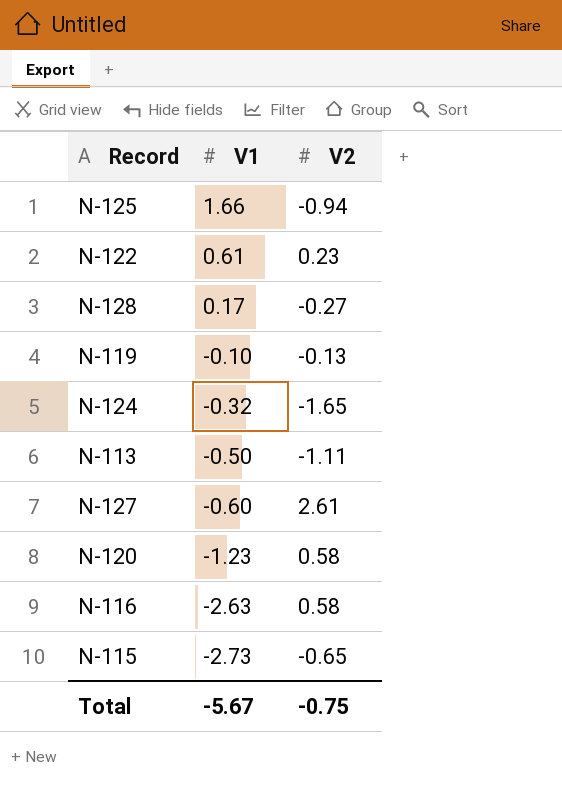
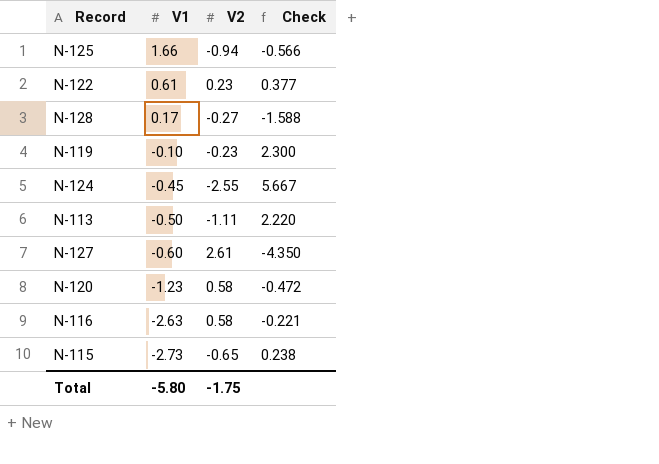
column Check | formula: none -> [V2] / [V1]
N-119 | V2: -0.13 -> -0.23
N-124 | V1: -0.32 -> -0.45
N-124 | V2: -1.65 -> -2.55
Total | V1: -5.67 -> -5.80
Total | V2: -0.75 -> -1.75

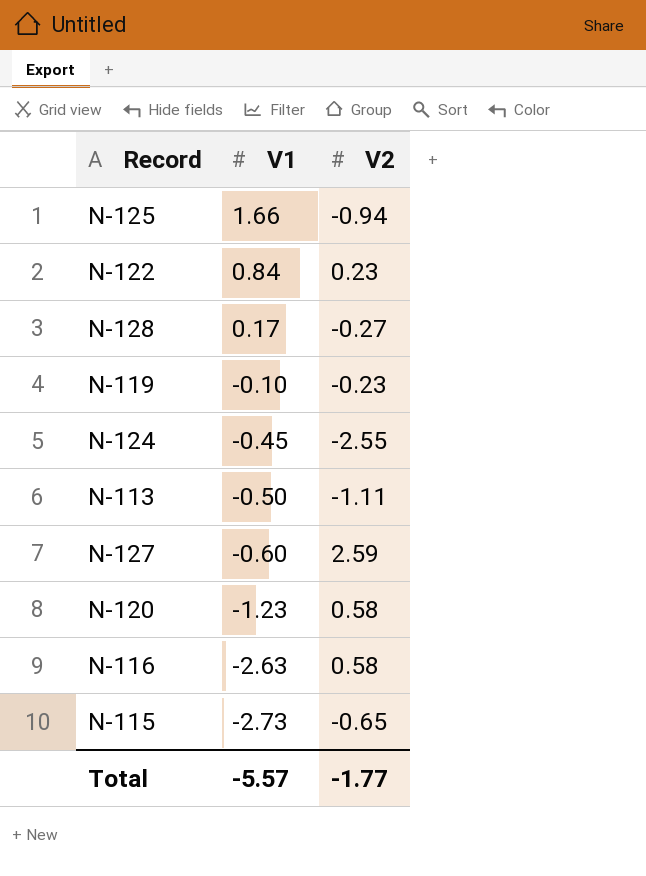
column Check | formula: [V2] / [V1] -> none
N-122 | V1: 0.61 -> 0.84
N-127 | V2: 2.61 -> 2.59
Total | V1: -5.80 -> -5.57
Total | V2: -1.75 -> -1.77

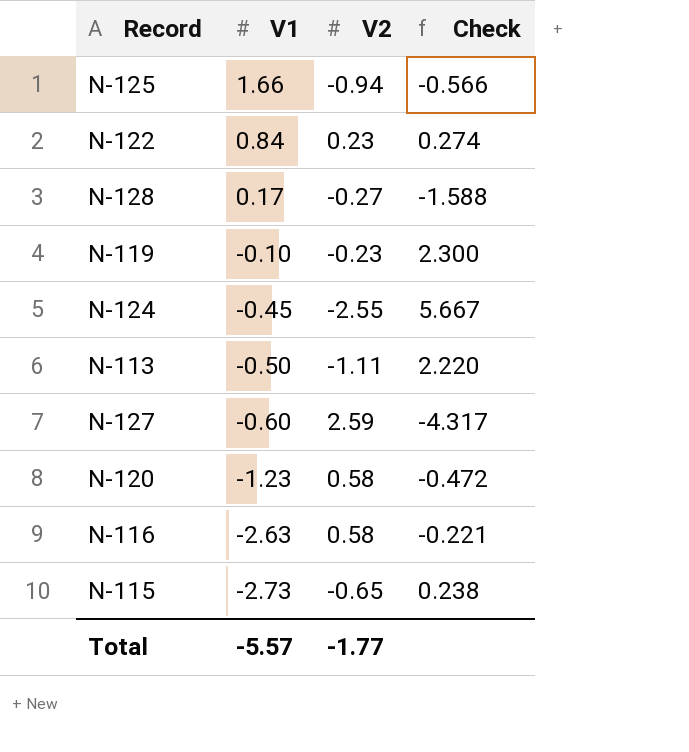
column Check | formula: none -> [V2] / [V1]

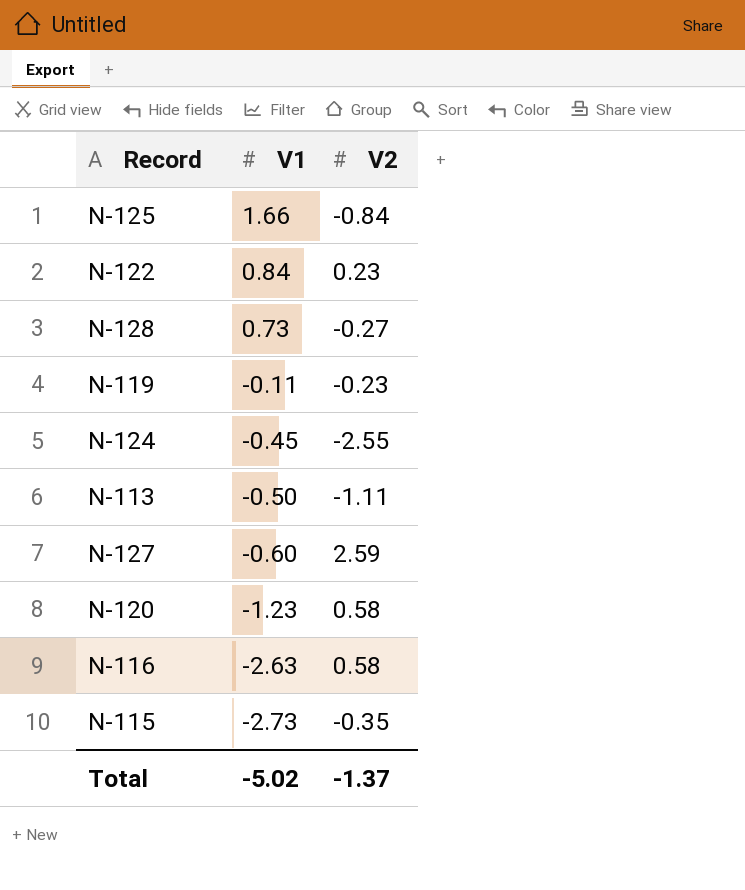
column Check | formula: [V2] / [V1] -> none
N-125 | V2: -0.94 -> -0.84
N-128 | V1: 0.17 -> 0.73
N-119 | V1: -0.10 -> -0.11
N-115 | V2: -0.65 -> -0.35
Total | V1: -5.57 -> -5.02
Total | V2: -1.77 -> -1.37

